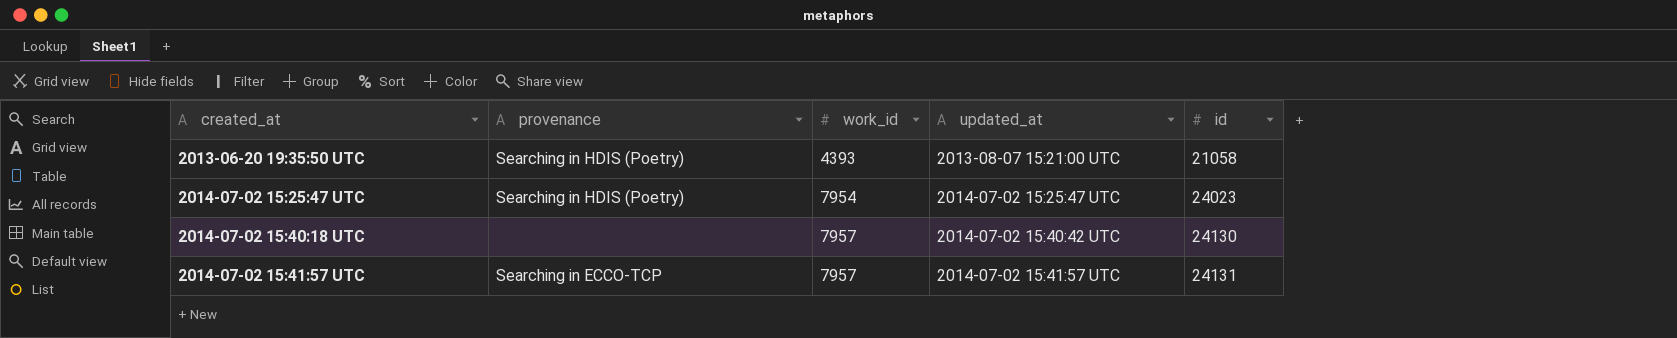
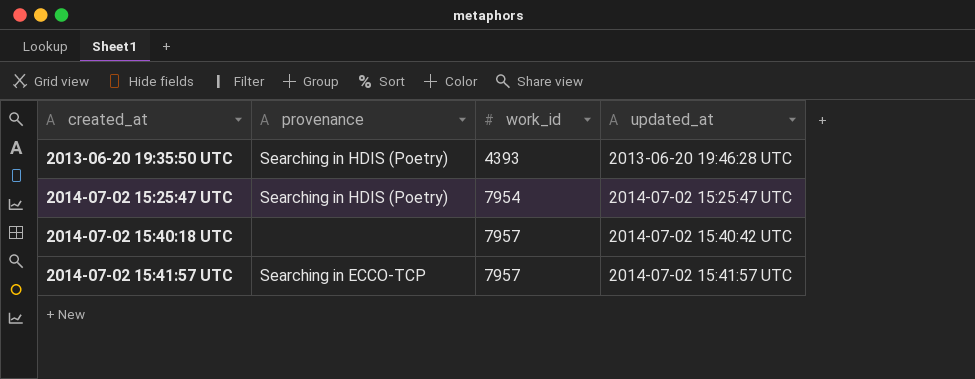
column id | position: 5 -> none
2013-06-20 19:35:50 UTC | updated_at: 2013-08-07 15:21:00 UTC -> 2013-06-20 19:46:28 UTC

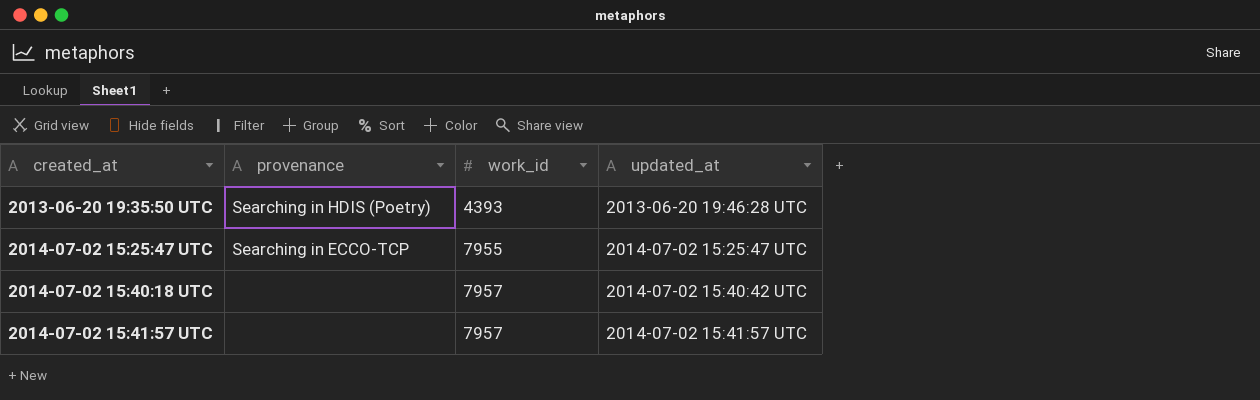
2014-07-02 15:25:47 UTC | provenance: Searching in HDIS (Poetry) -> Searching in ECCO-TCP
2014-07-02 15:25:47 UTC | work_id: 7954 -> 7955
2014-07-02 15:41:57 UTC | provenance: Searching in ECCO-TCP -> none

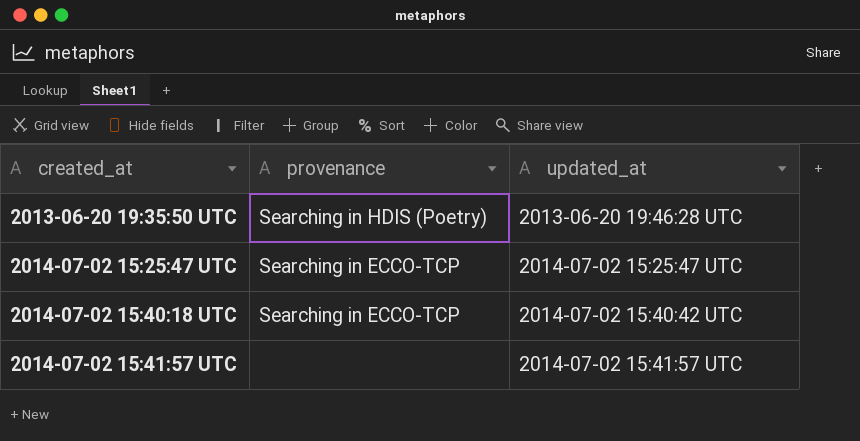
column work_id | position: 3 -> none
2014-07-02 15:40:18 UTC | provenance: none -> Searching in ECCO-TCP

